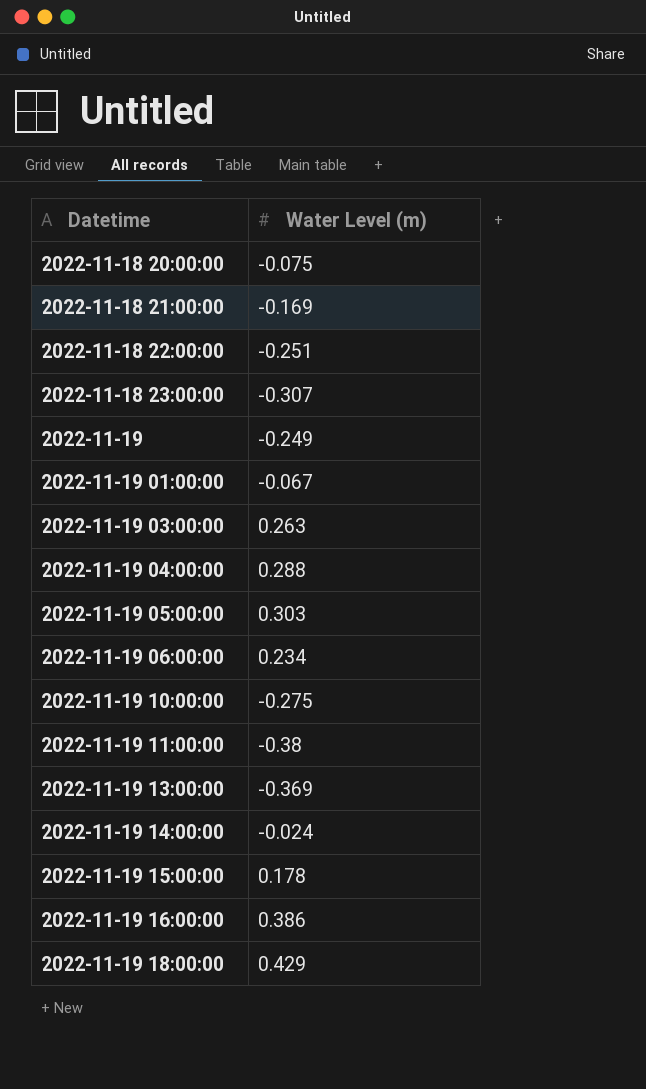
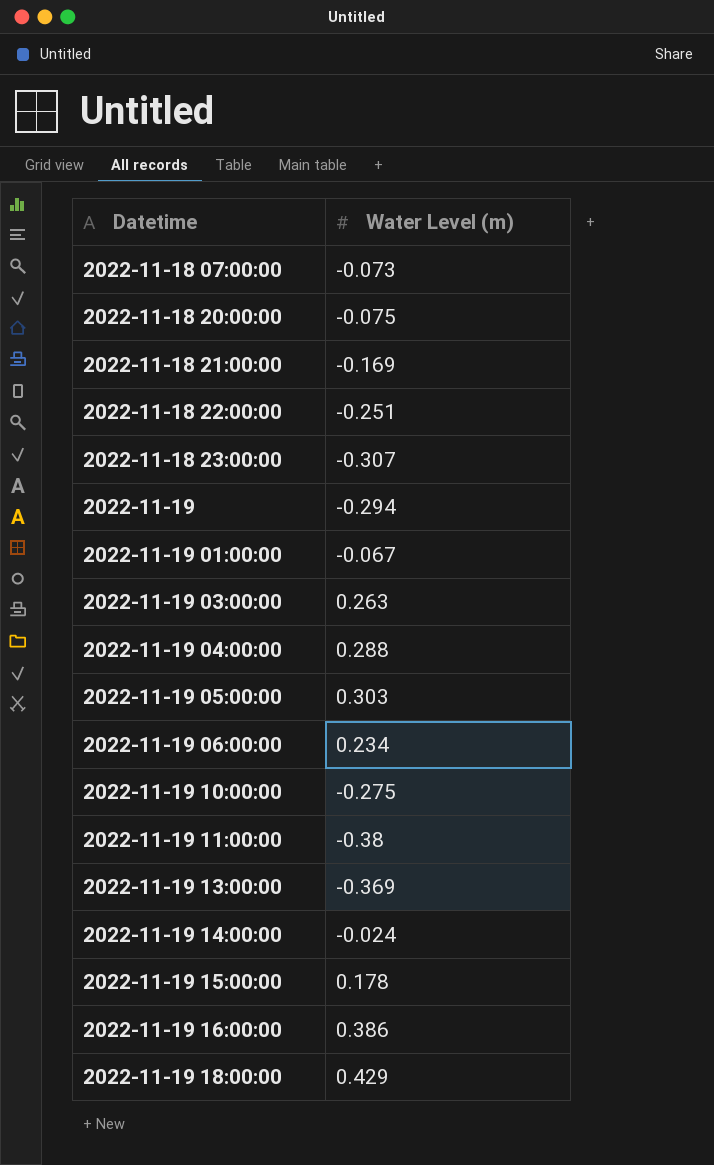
row 2022-11-18 07:00:00: none -> -0.073
2022-11-19 | Water Level (m): -0.249 -> -0.294

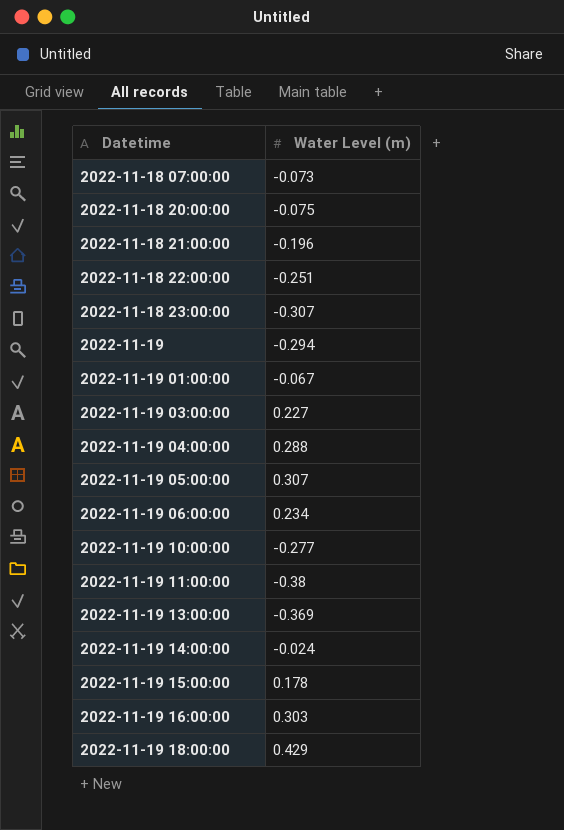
2022-11-18 21:00:00 | Water Level (m): -0.169 -> -0.196
2022-11-19 03:00:00 | Water Level (m): 0.263 -> 0.227
2022-11-19 05:00:00 | Water Level (m): 0.303 -> 0.307
2022-11-19 10:00:00 | Water Level (m): -0.275 -> -0.277
2022-11-19 16:00:00 | Water Level (m): 0.386 -> 0.303

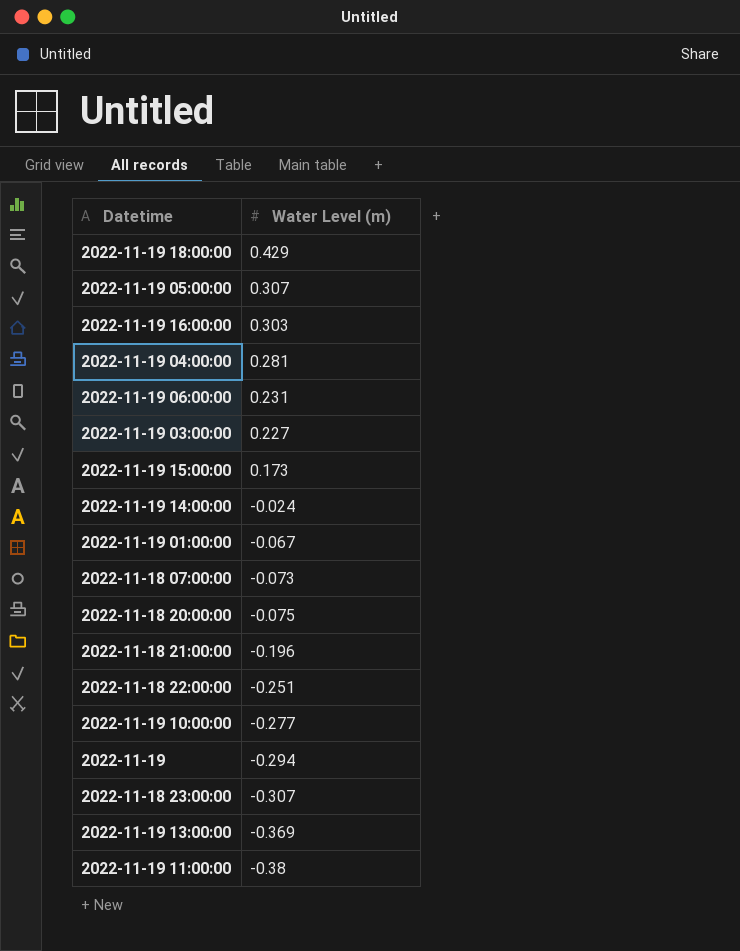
row order: Datetime ascending -> Water Level (m) descending
2022-11-19 04:00:00 | Water Level (m): 0.288 -> 0.281
2022-11-19 06:00:00 | Water Level (m): 0.234 -> 0.231
2022-11-19 15:00:00 | Water Level (m): 0.178 -> 0.173

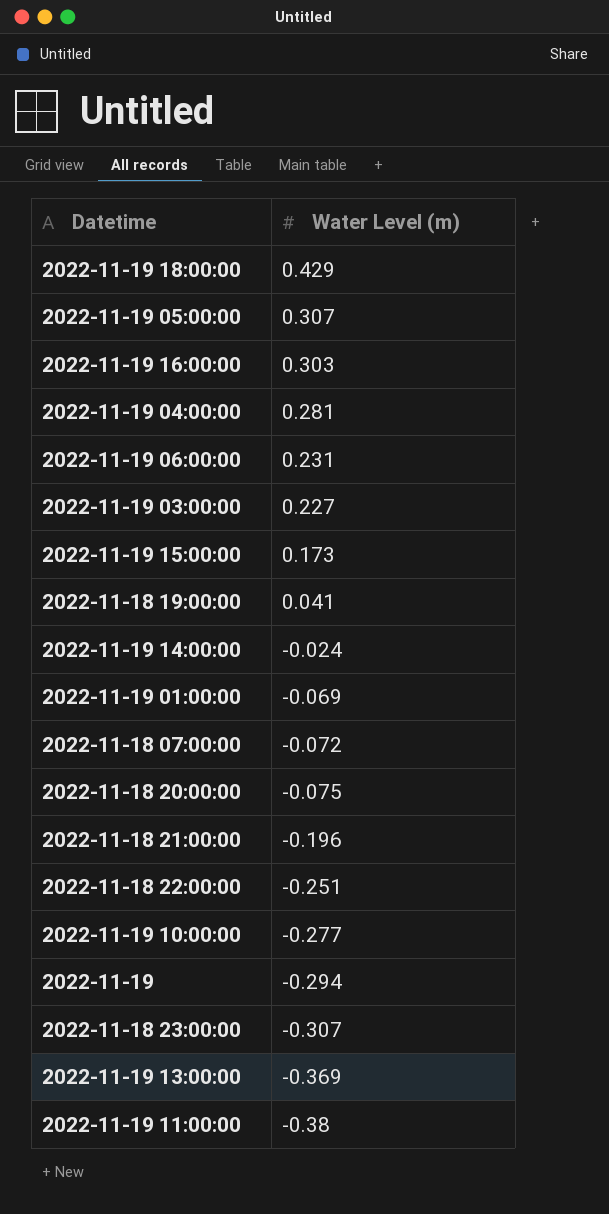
row 2022-11-18 19:00:00: none -> 0.041
2022-11-19 01:00:00 | Water Level (m): -0.067 -> -0.069
2022-11-18 07:00:00 | Water Level (m): -0.073 -> -0.072

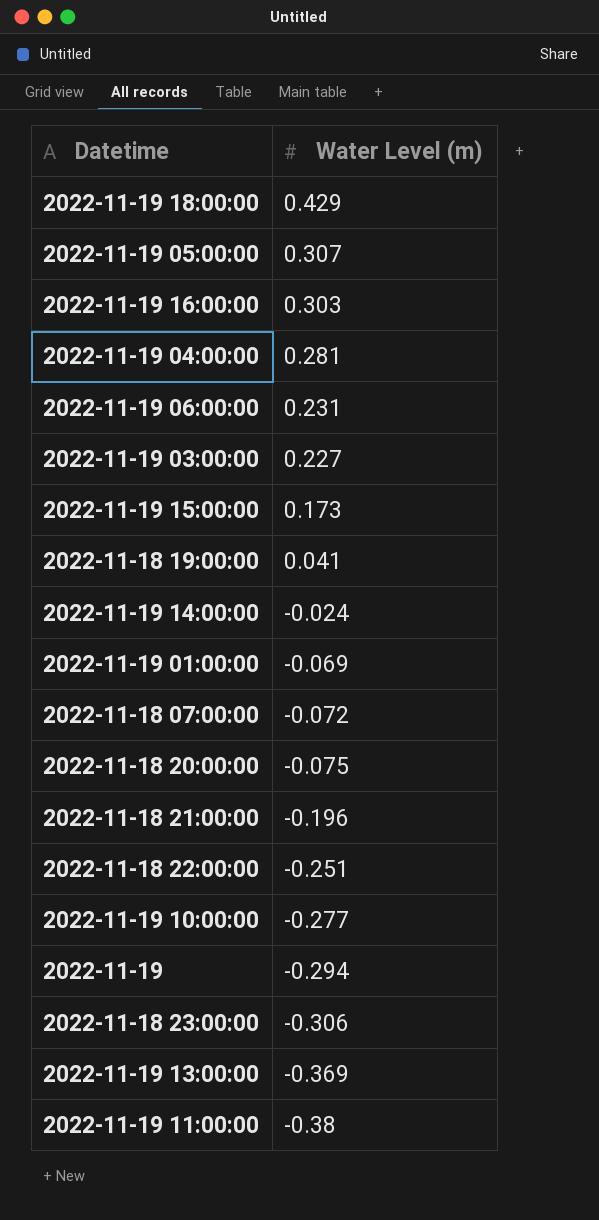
2022-11-18 23:00:00 | Water Level (m): -0.307 -> -0.306

